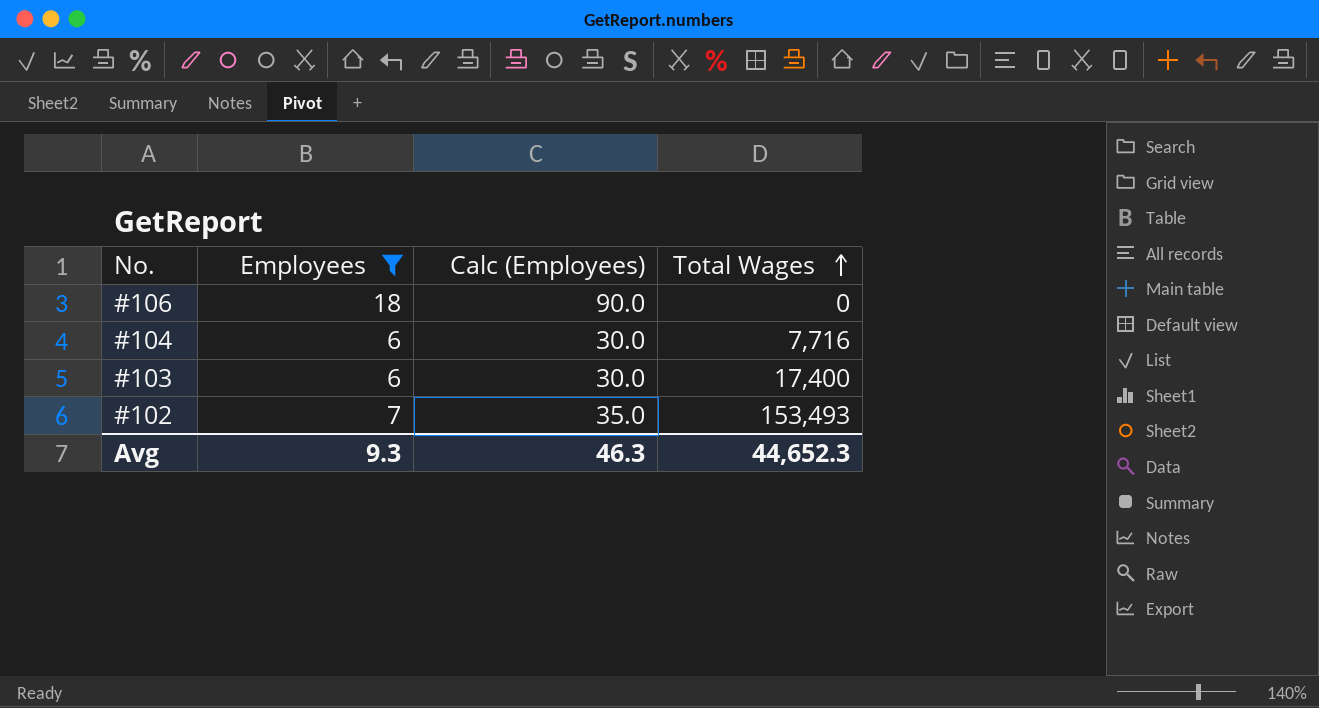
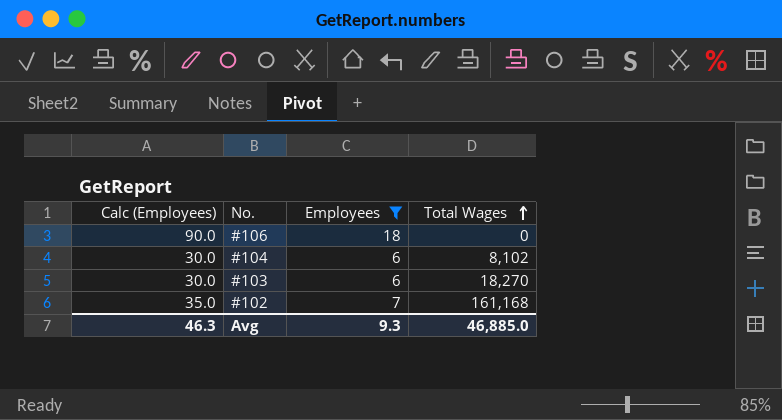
column Calc (Employees) | position: 3 -> 1
#104 | Total Wages: 7,716 -> 8,102
#103 | Total Wages: 17,400 -> 18,270
#102 | Total Wages: 153,493 -> 161,168
Avg | Total Wages: 44,652.3 -> 46,885.0

